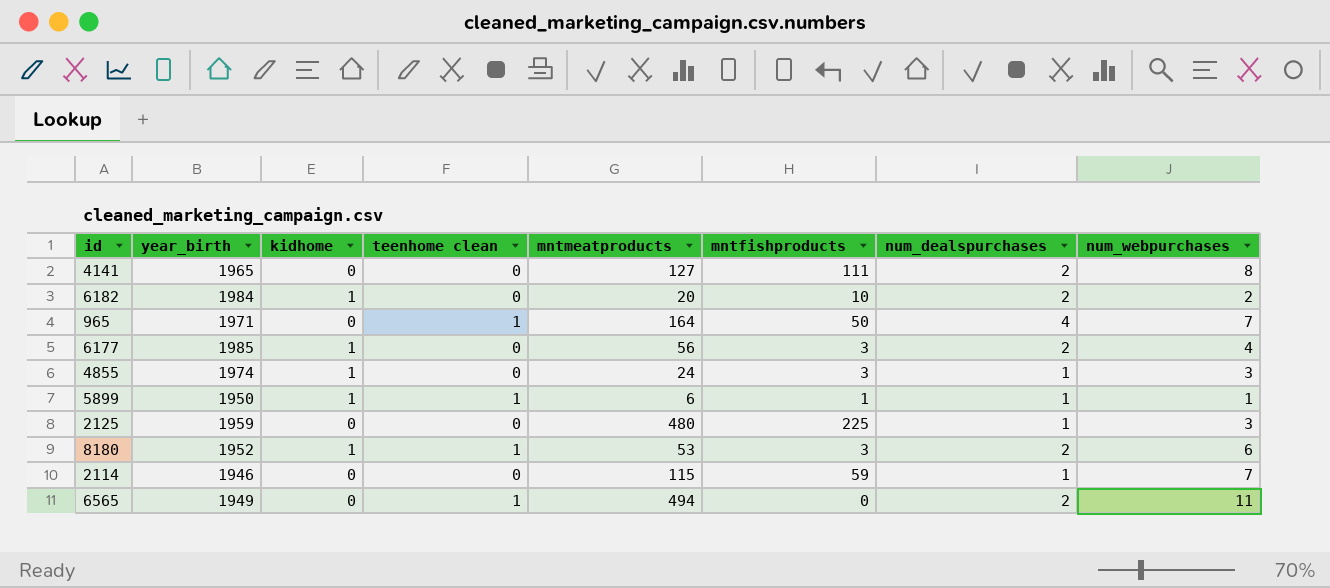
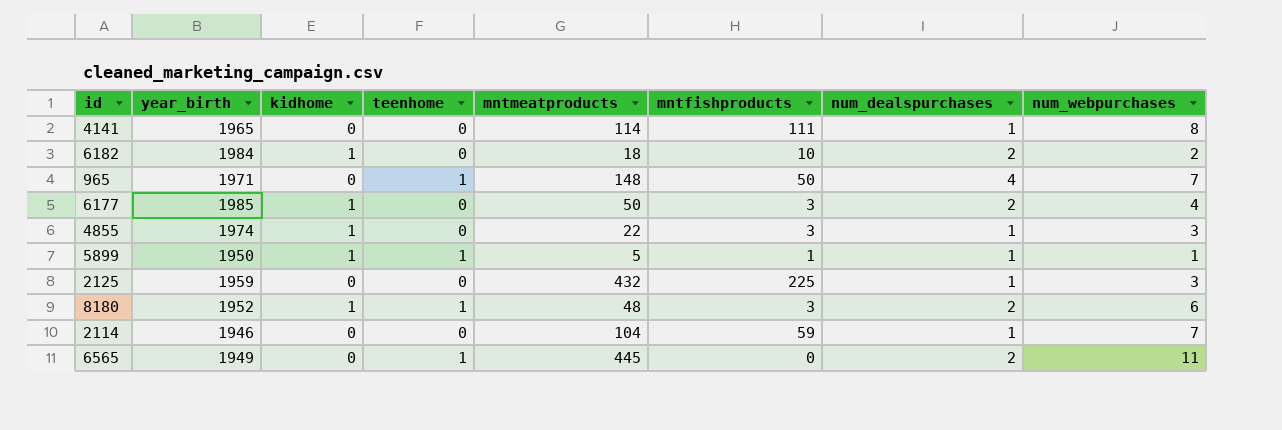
column name: teenhome clean -> teenhome
4141 | mntmeatproducts: 127 -> 114
4141 | num_dealspurchases: 2 -> 1
6182 | mntmeatproducts: 20 -> 18
965 | mntmeatproducts: 164 -> 148
6177 | mntmeatproducts: 56 -> 50
4855 | mntmeatproducts: 24 -> 22
5899 | mntmeatproducts: 6 -> 5
2125 | mntmeatproducts: 480 -> 432
8180 | mntmeatproducts: 53 -> 48
2114 | mntmeatproducts: 115 -> 104
6565 | mntmeatproducts: 494 -> 445

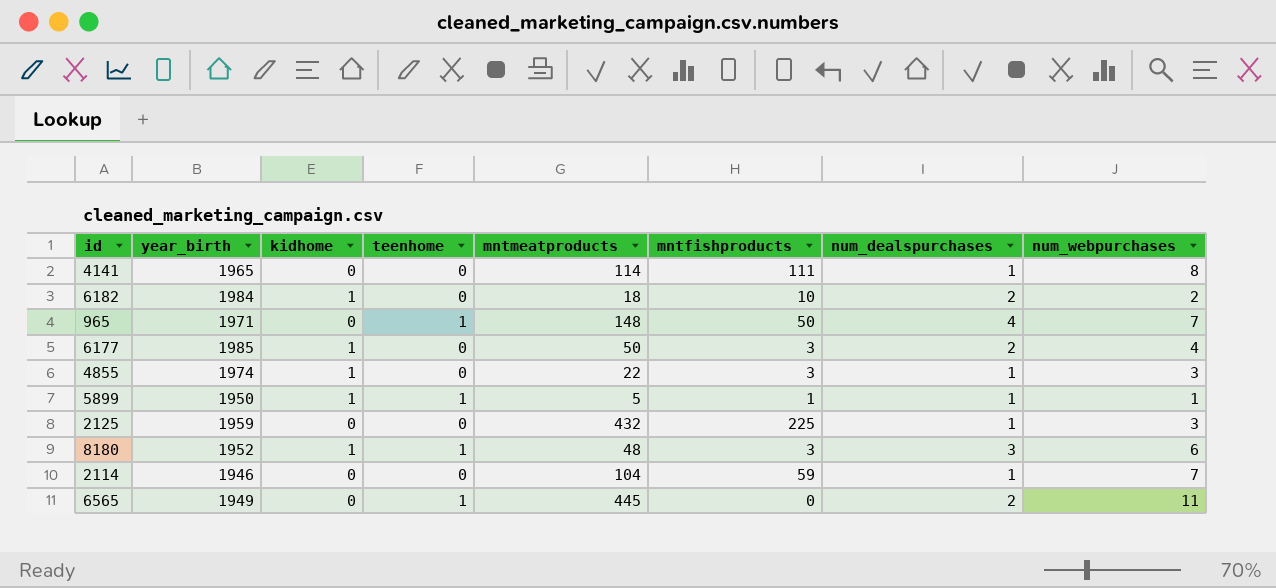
8180 | num_dealspurchases: 2 -> 3

